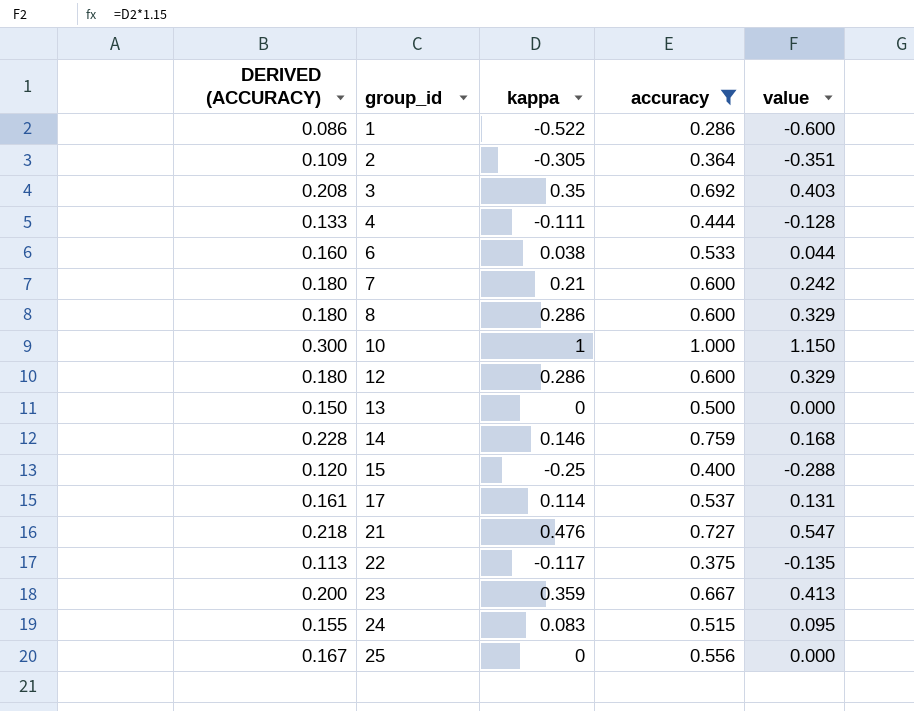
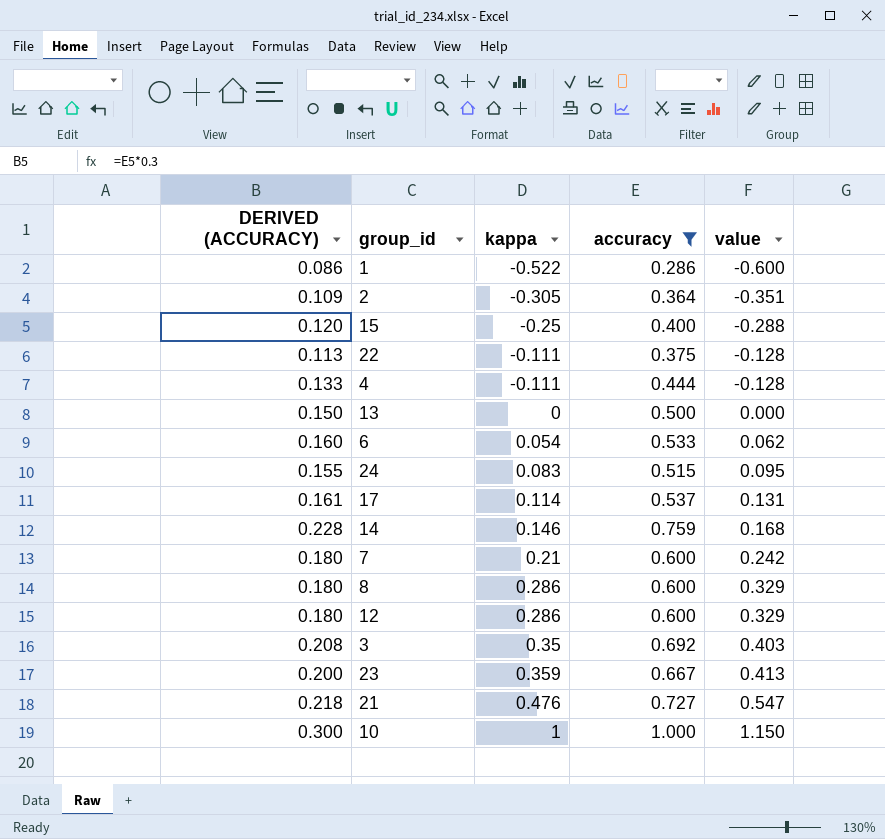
row order: group_id ascending -> kappa ascending
row 25: 0.167 | 0 | 0.556 | 0.000 -> none
22 | kappa: -0.117 -> -0.111
22 | value: -0.135 -> -0.128
6 | kappa: 0.038 -> 0.054
6 | value: 0.044 -> 0.062

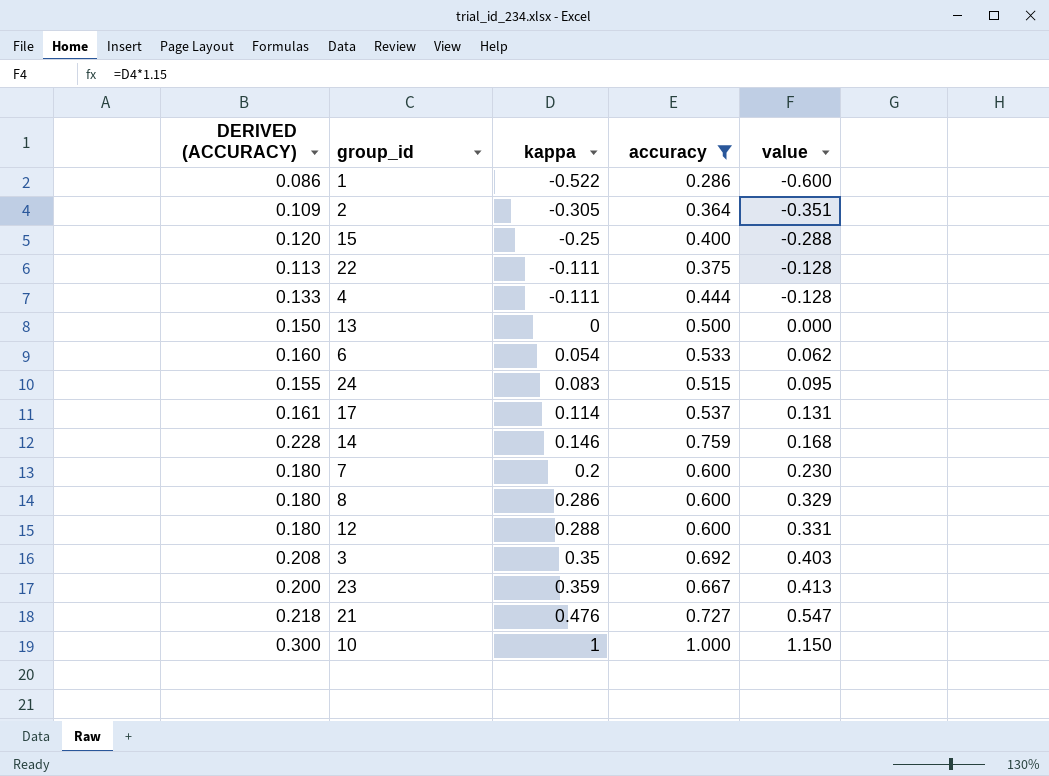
7 | kappa: 0.21 -> 0.2
7 | value: 0.242 -> 0.230
12 | kappa: 0.286 -> 0.288
12 | value: 0.329 -> 0.331

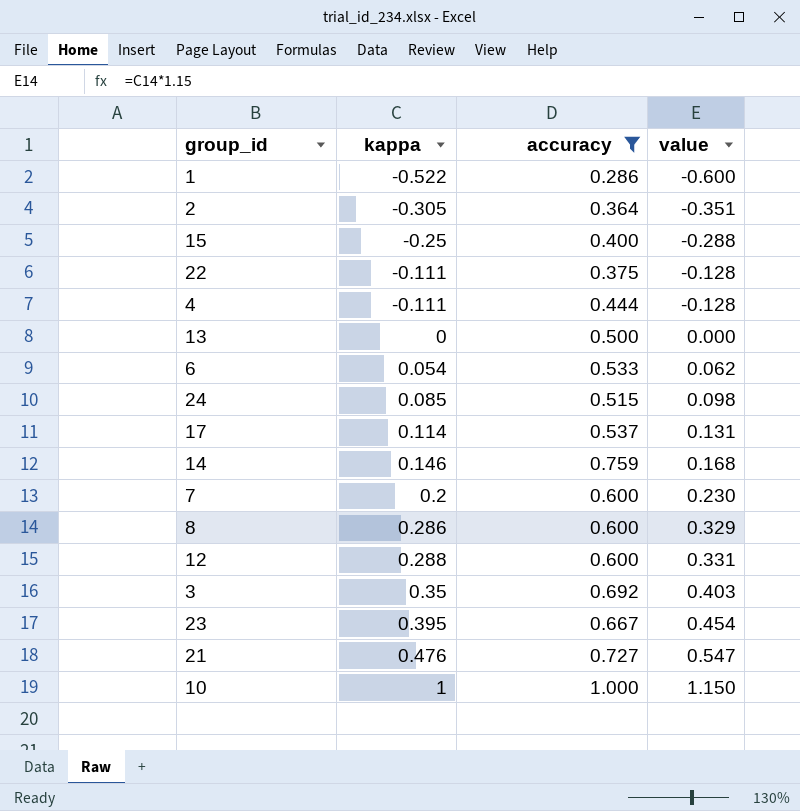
column DERIVED (ACCURACY) | formula: [accuracy] * 0.3 -> none
24 | kappa: 0.083 -> 0.085
24 | value: 0.095 -> 0.098
23 | kappa: 0.359 -> 0.395
23 | value: 0.413 -> 0.454

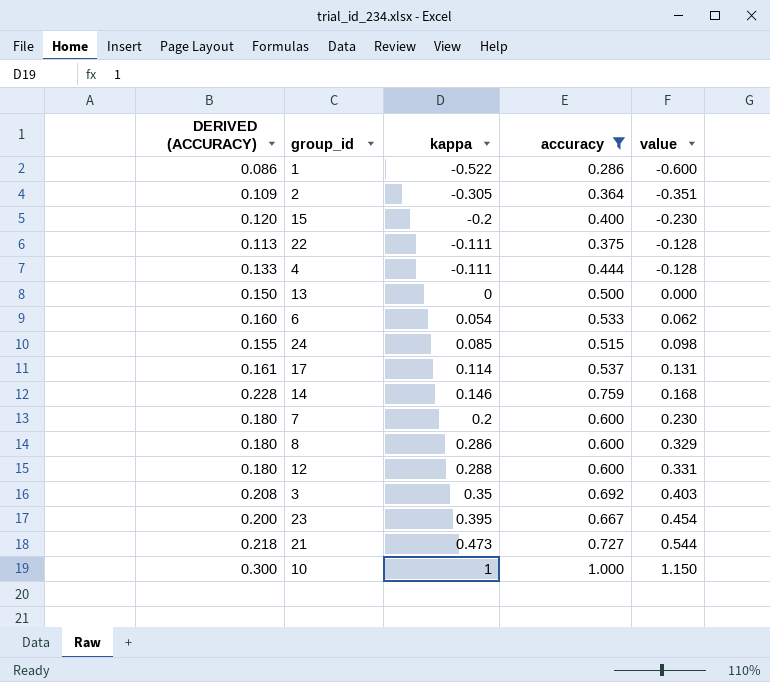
column DERIVED (ACCURACY) | formula: none -> [accuracy] * 0.3
15 | kappa: -0.25 -> -0.2
15 | value: -0.288 -> -0.230
21 | kappa: 0.476 -> 0.473
21 | value: 0.547 -> 0.544

